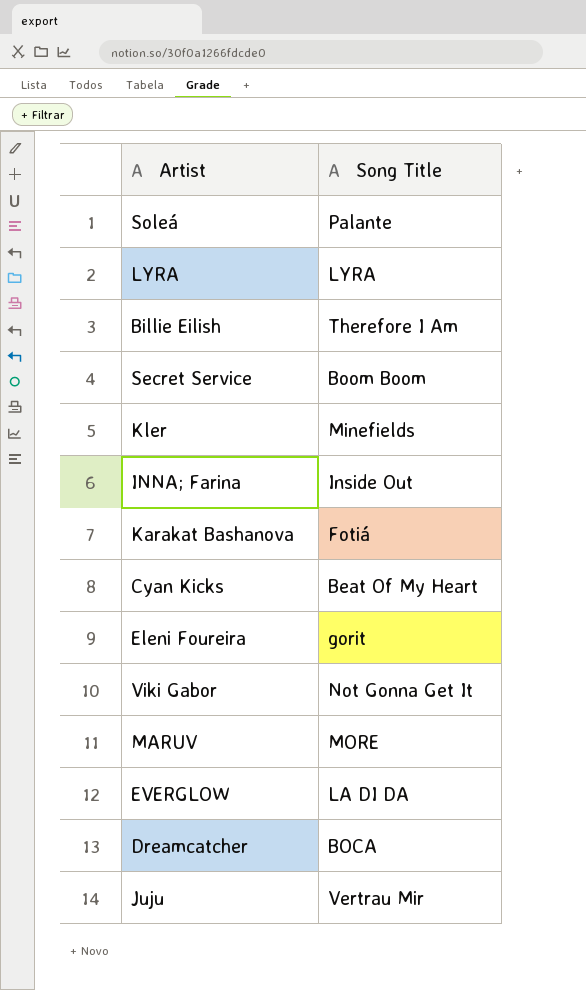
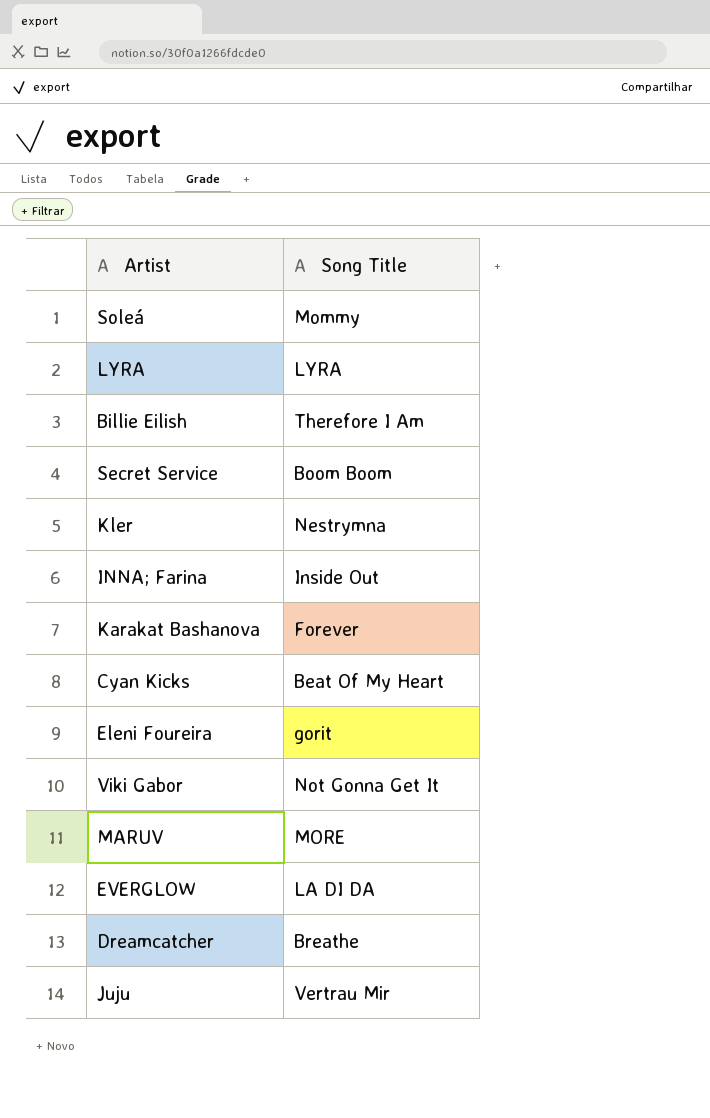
Soleá | Song Title: Palante -> Mommy
Kler | Song Title: Minefields -> Nestrymna
Karakat Bashanova | Song Title: Fotiá -> Forever
Dreamcatcher | Song Title: BOCA -> Breathe

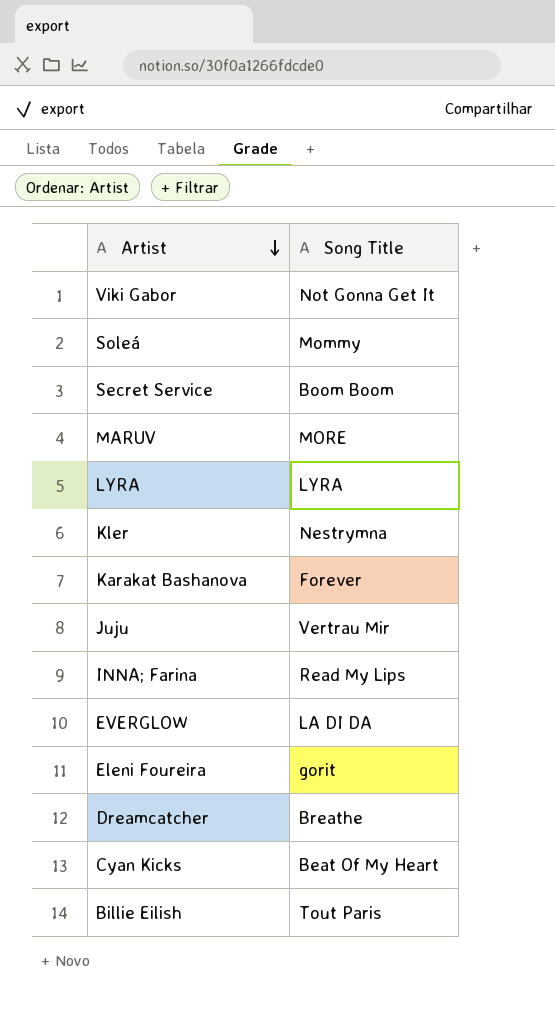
row order: none -> Artist descending
INNA; Farina | Song Title: Inside Out -> Read My Lips
Billie Eilish | Song Title: Therefore I Am -> Tout Paris

